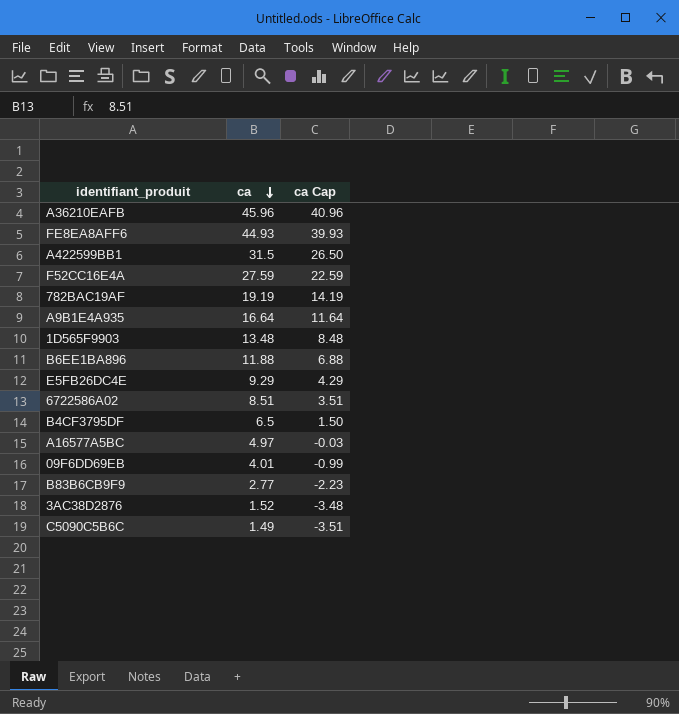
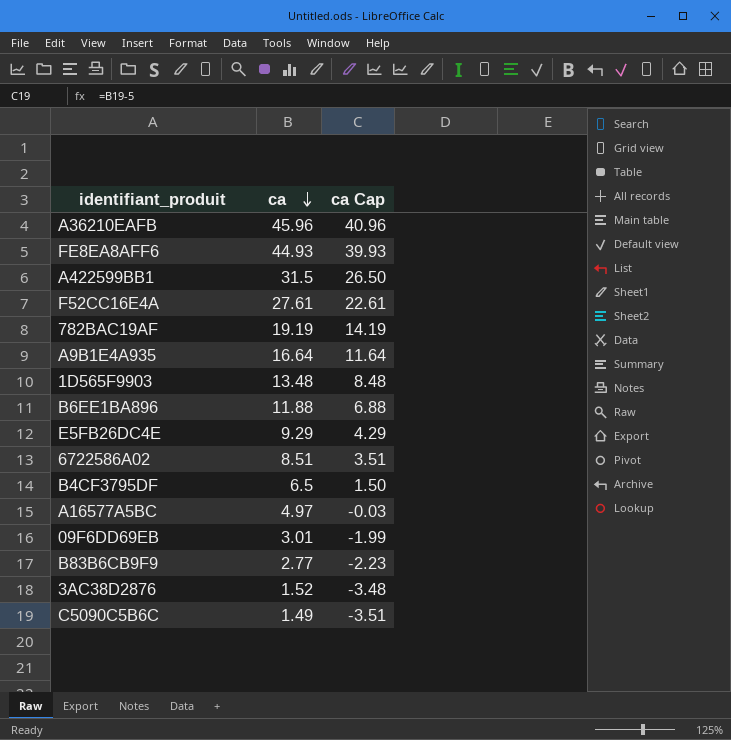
F52CC16E4A | ca: 27.59 -> 27.61
F52CC16E4A | ca Cap: 22.59 -> 22.61
09F6DD69EB | ca: 4.01 -> 3.01
09F6DD69EB | ca Cap: -0.99 -> -1.99

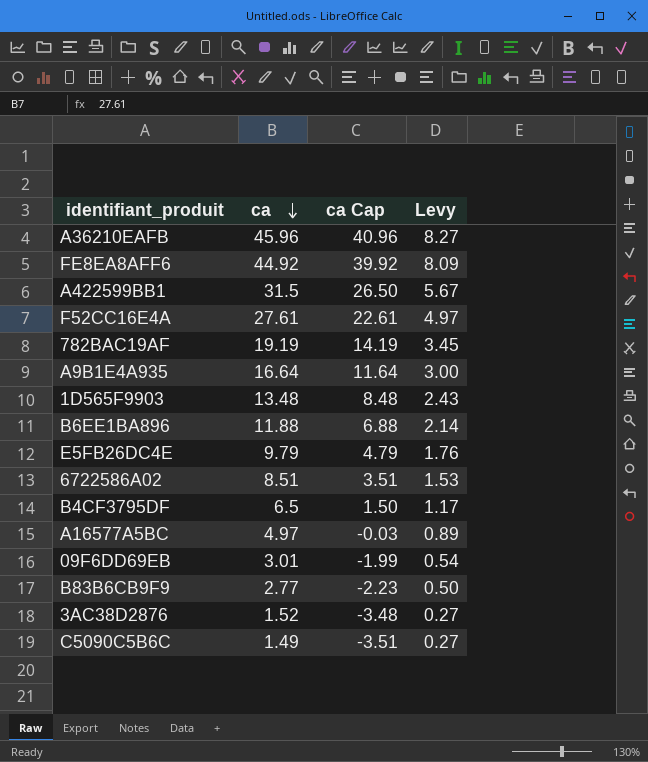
column Levy | formula: none -> [ca] * 0.18
FE8EA8AFF6 | ca: 44.93 -> 44.92
FE8EA8AFF6 | ca Cap: 39.93 -> 39.92
E5FB26DC4E | ca: 9.29 -> 9.79
E5FB26DC4E | ca Cap: 4.29 -> 4.79

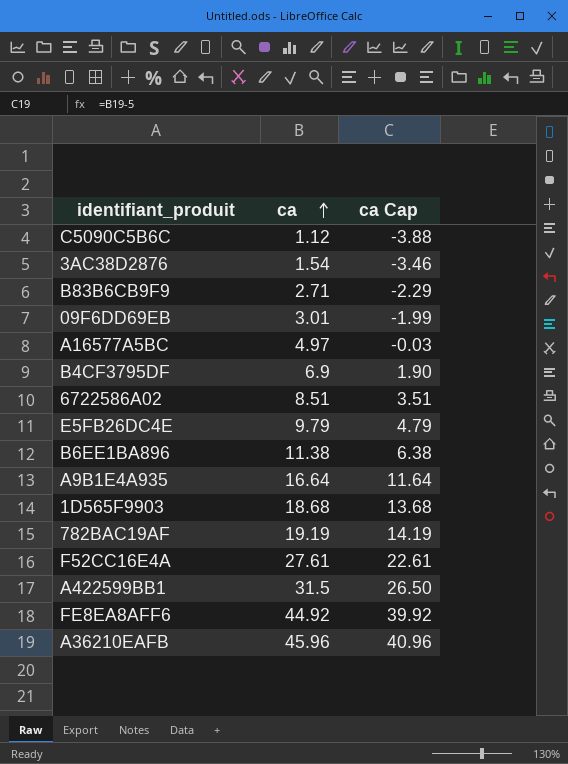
row order: ca descending -> ca ascending
column Levy | formula: [ca] * 0.18 -> none
C5090C5B6C | ca: 1.49 -> 1.12
C5090C5B6C | ca Cap: -3.51 -> -3.88
3AC38D2876 | ca: 1.52 -> 1.54
3AC38D2876 | ca Cap: -3.48 -> -3.46
B83B6CB9F9 | ca: 2.77 -> 2.71
B83B6CB9F9 | ca Cap: -2.23 -> -2.29
B4CF3795DF | ca: 6.5 -> 6.9
B4CF3795DF | ca Cap: 1.50 -> 1.90
B6EE1BA896 | ca: 11.88 -> 11.38
B6EE1BA896 | ca Cap: 6.88 -> 6.38
1D565F9903 | ca: 13.48 -> 18.68
1D565F9903 | ca Cap: 8.48 -> 13.68

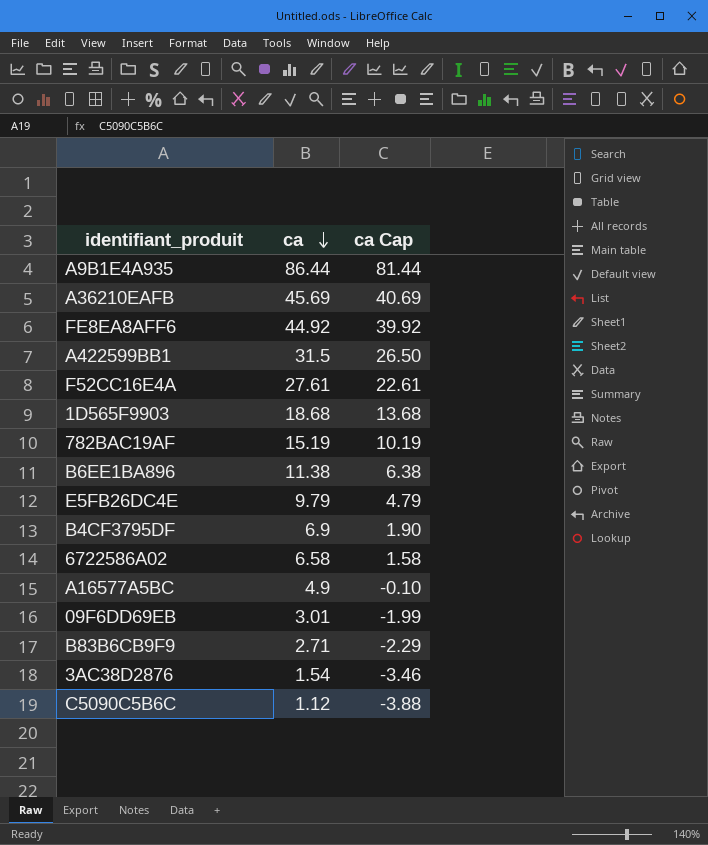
row order: ca ascending -> ca descending
A9B1E4A935 | ca: 16.64 -> 86.44
A9B1E4A935 | ca Cap: 11.64 -> 81.44
A36210EAFB | ca: 45.96 -> 45.69
A36210EAFB | ca Cap: 40.96 -> 40.69
782BAC19AF | ca: 19.19 -> 15.19
782BAC19AF | ca Cap: 14.19 -> 10.19
6722586A02 | ca: 8.51 -> 6.58
6722586A02 | ca Cap: 3.51 -> 1.58
A16577A5BC | ca: 4.97 -> 4.9
A16577A5BC | ca Cap: -0.03 -> -0.10

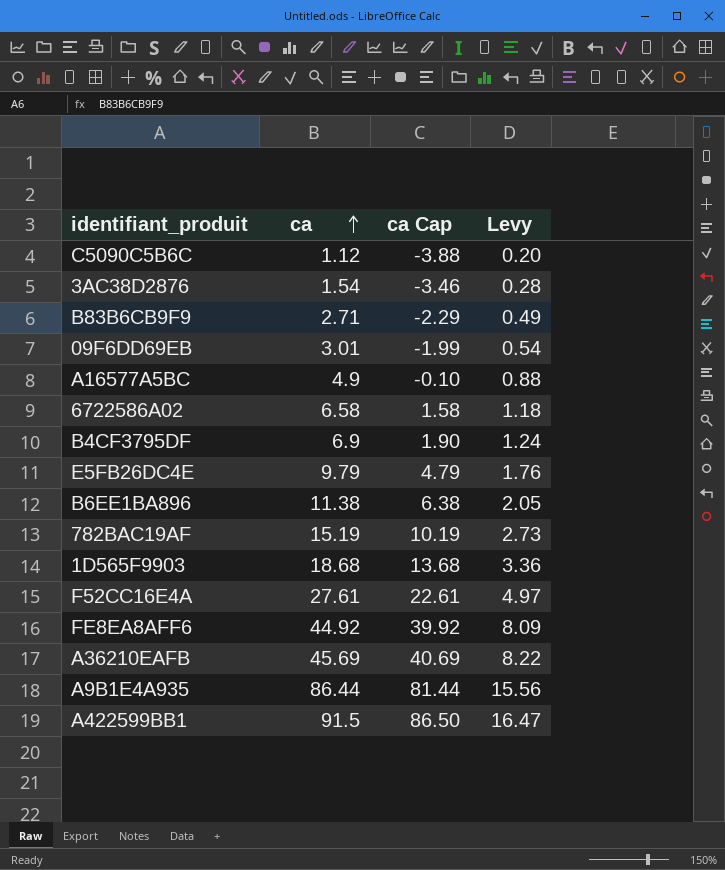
row order: ca descending -> ca ascending
column Levy | formula: none -> [ca] * 0.18
A422599BB1 | ca: 31.5 -> 91.5
A422599BB1 | ca Cap: 26.50 -> 86.50

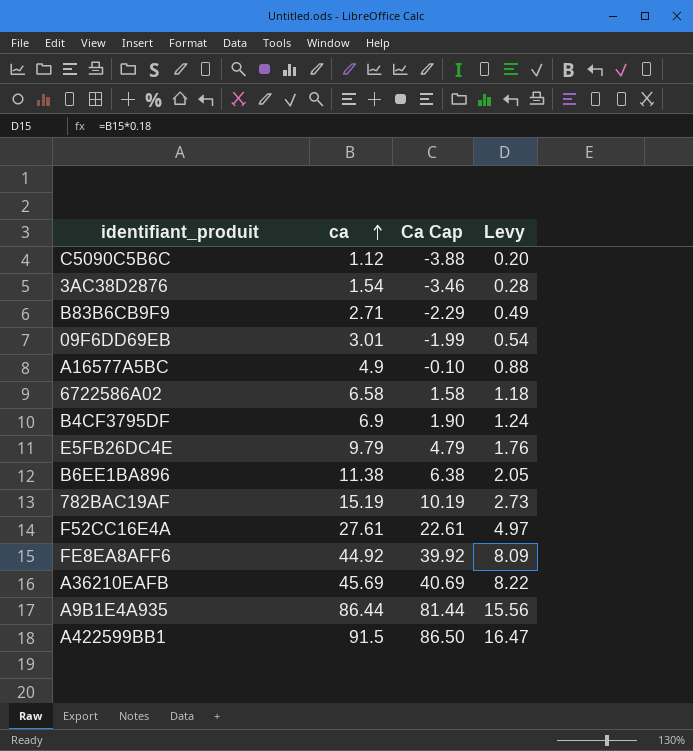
column name: ca Cap -> Ca Cap
row 1D565F9903: 18.68 | 13.68 | 3.36 -> none

